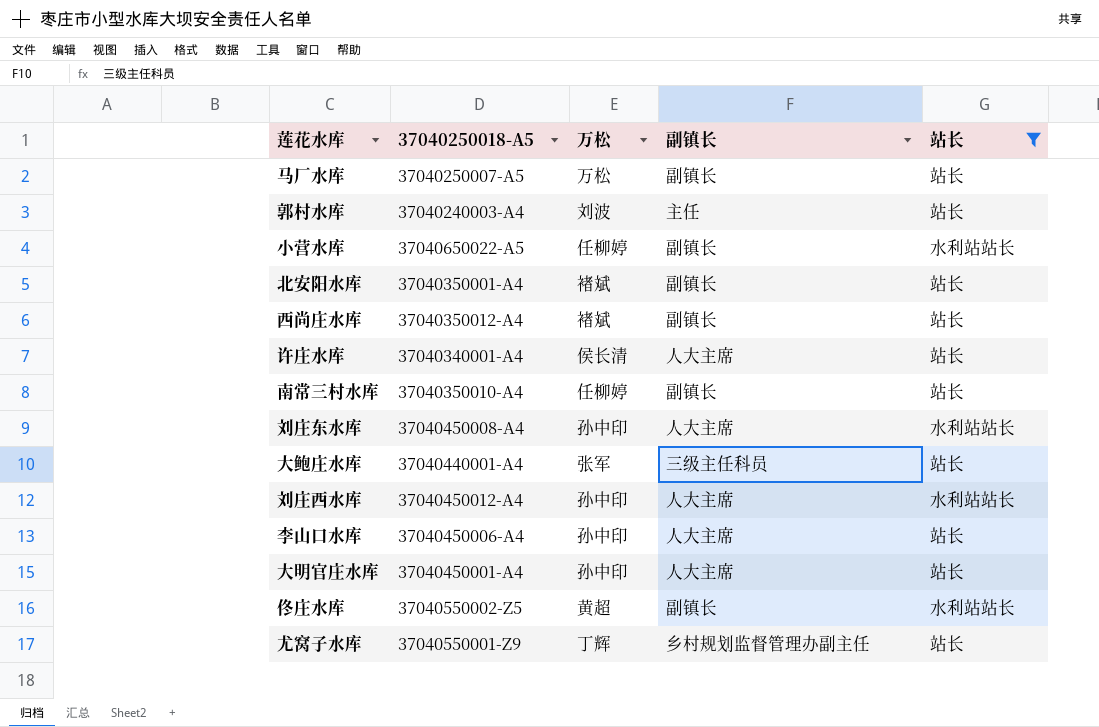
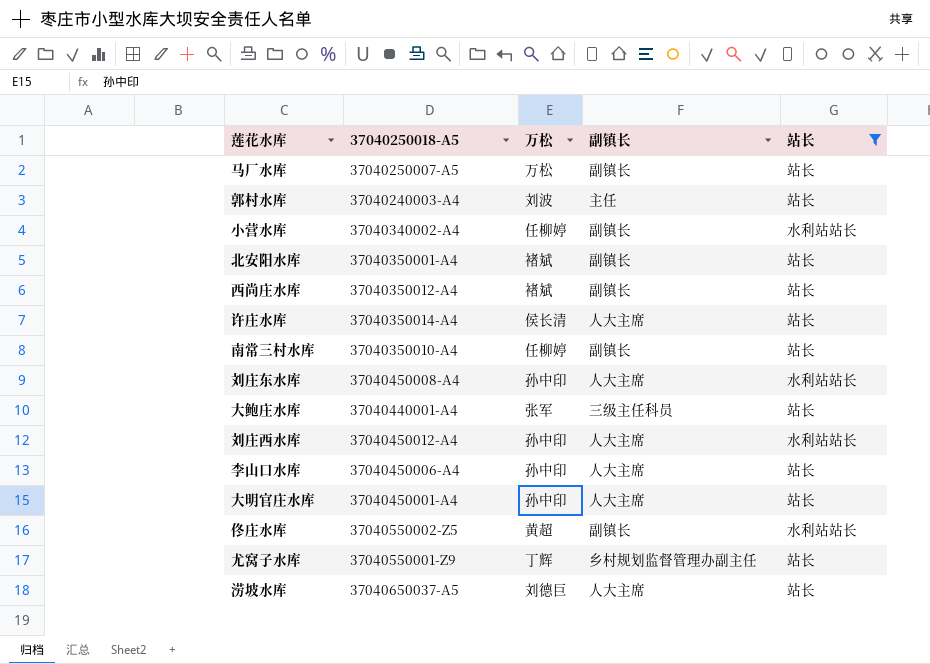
小营水库 | 37040250018-A5: 37040650022-A5 -> 37040340002-A4
许庄水库 | 37040250018-A5: 37040340001-A4 -> 37040350014-A4
row 涝坡水库: none -> 37040650037-A5 | 刘德巨 | 人大主席 | 站长

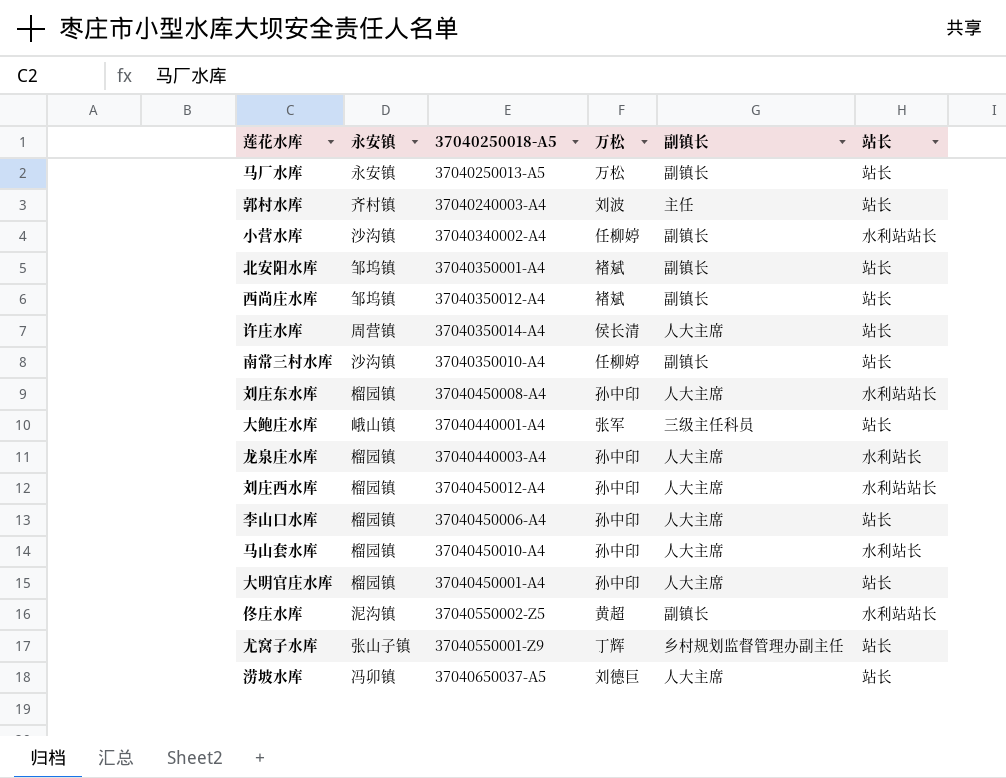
filter: 站长 != 水利站长 -> none
column 永安镇 | position: none -> 2
马厂水库 | 37040250018-A5: 37040250007-A5 -> 37040250013-A5

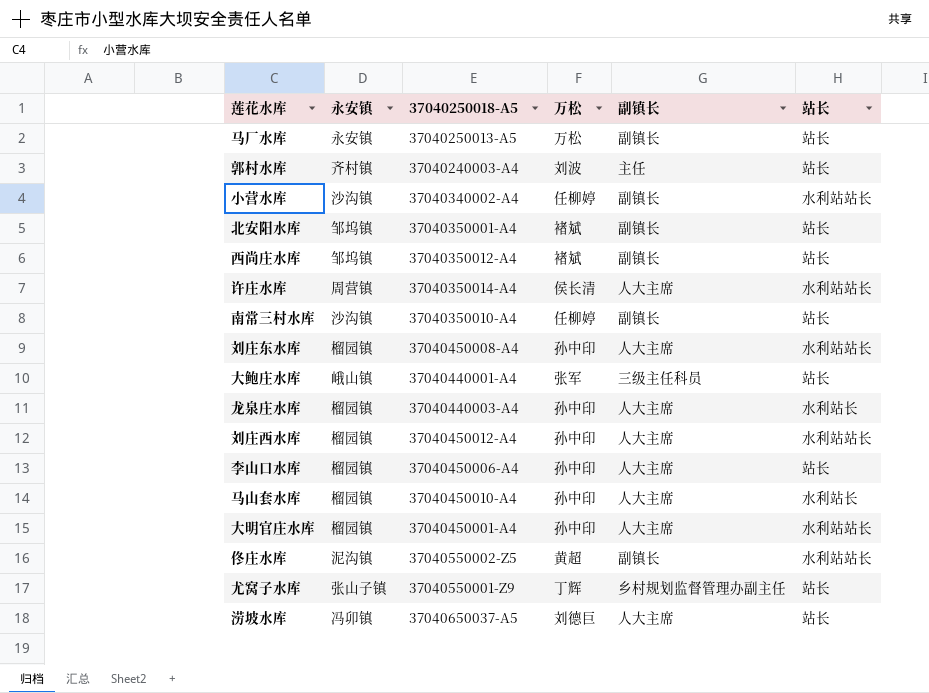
许庄水库 | 站长: 站长 -> 水利站站长
大明官庄水库 | 站长: 站长 -> 水利站站长

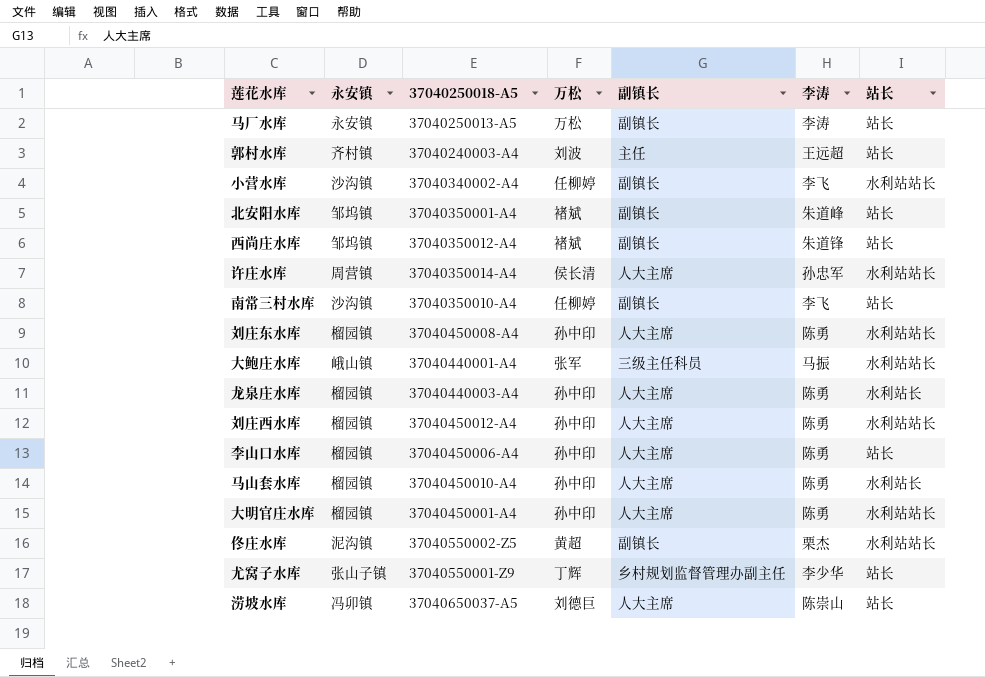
column 李涛 | position: none -> 6
大鲍庄水库 | 站长: 站长 -> 水利站站长

